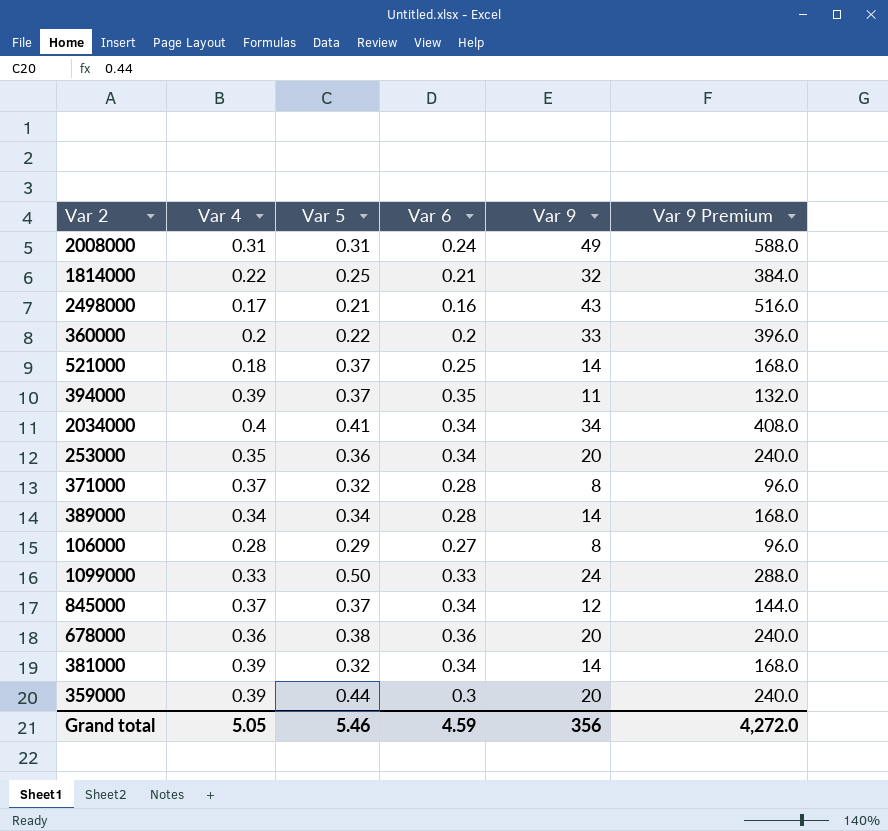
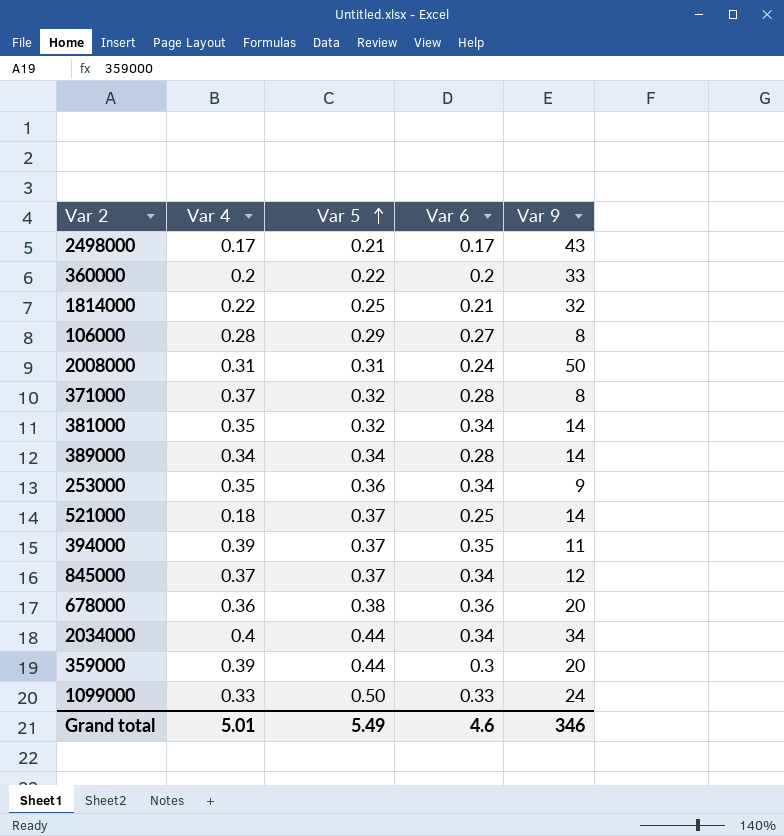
row order: none -> Var 5 ascending
column Var 9 Premium | formula: [Var 9] * 12 -> none
2498000 | Var 6: 0.16 -> 0.17
2008000 | Var 9: 49 -> 50
381000 | Var 4: 0.39 -> 0.35
253000 | Var 9: 20 -> 9
2034000 | Var 5: 0.41 -> 0.44
Grand total | Var 4: 5.05 -> 5.01
Grand total | Var 5: 5.46 -> 5.49
Grand total | Var 6: 4.59 -> 4.6
Grand total | Var 9: 356 -> 346

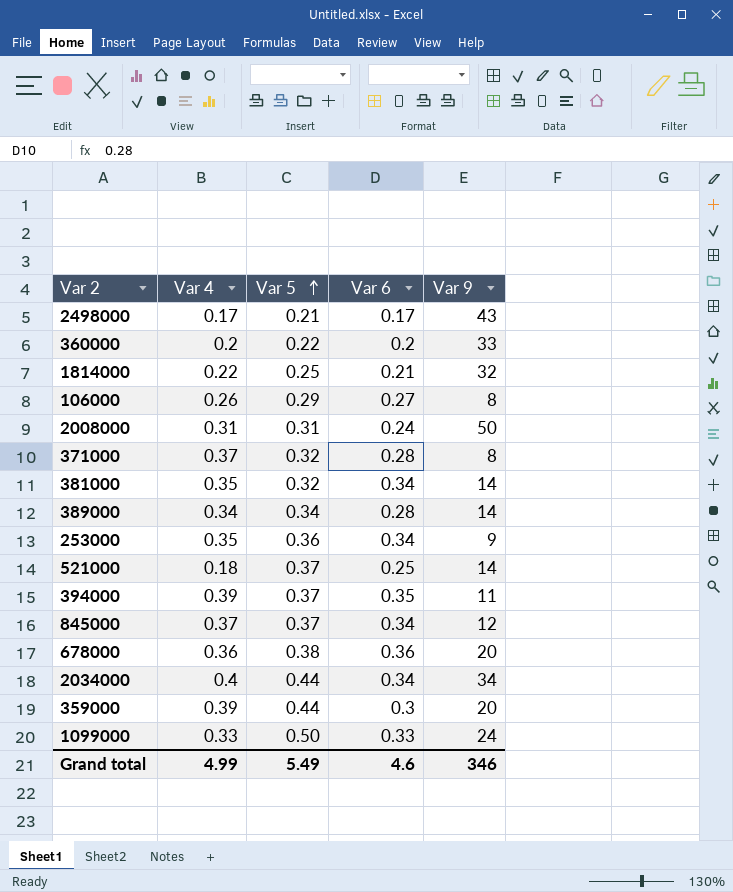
106000 | Var 4: 0.28 -> 0.26
Grand total | Var 4: 5.01 -> 4.99

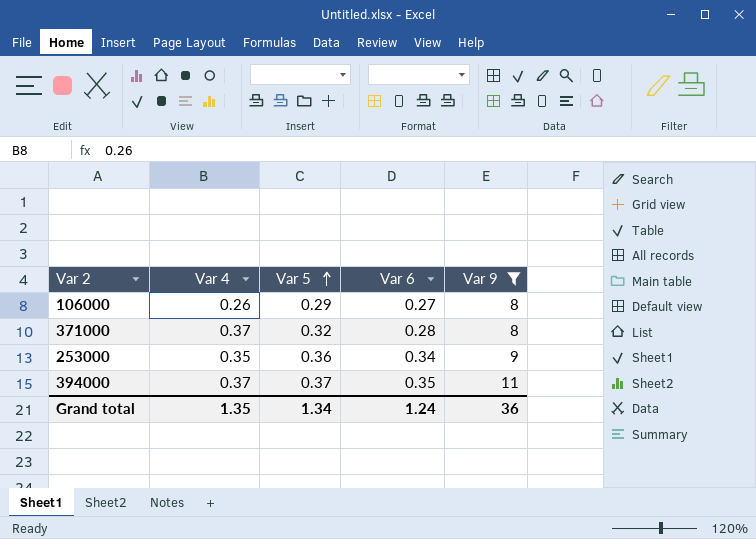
filter: none -> Var 9 <= 11
394000 | Var 4: 0.39 -> 0.37
Grand total | Var 4: 4.99 -> 1.35
Grand total | Var 5: 5.49 -> 1.34
Grand total | Var 6: 4.6 -> 1.24
Grand total | Var 9: 346 -> 36

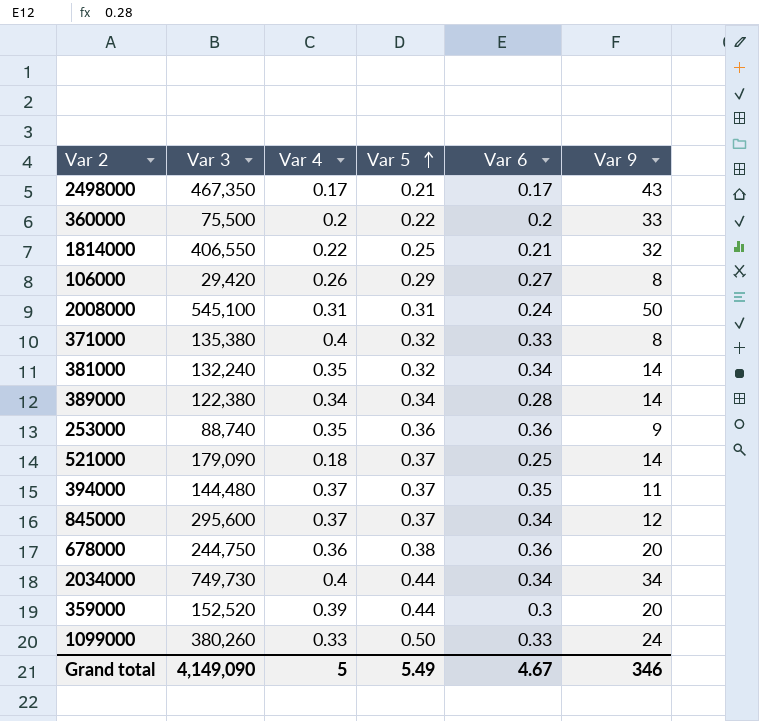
filter: Var 9 <= 11 -> none
column Var 3 | position: none -> 2
371000 | Var 4: 0.37 -> 0.4
371000 | Var 6: 0.28 -> 0.33
253000 | Var 6: 0.34 -> 0.36
Grand total | Var 4: 1.35 -> 5
Grand total | Var 5: 1.34 -> 5.49
Grand total | Var 6: 1.24 -> 4.67
Grand total | Var 9: 36 -> 346

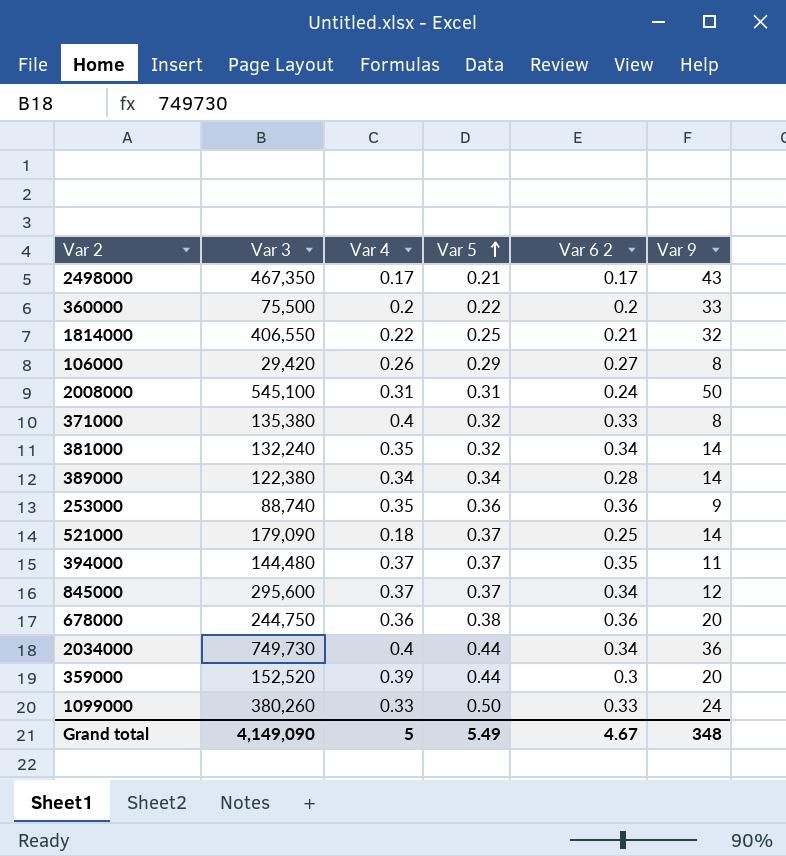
column name: Var 6 -> Var 6 2
2034000 | Var 9: 34 -> 36
Grand total | Var 9: 346 -> 348

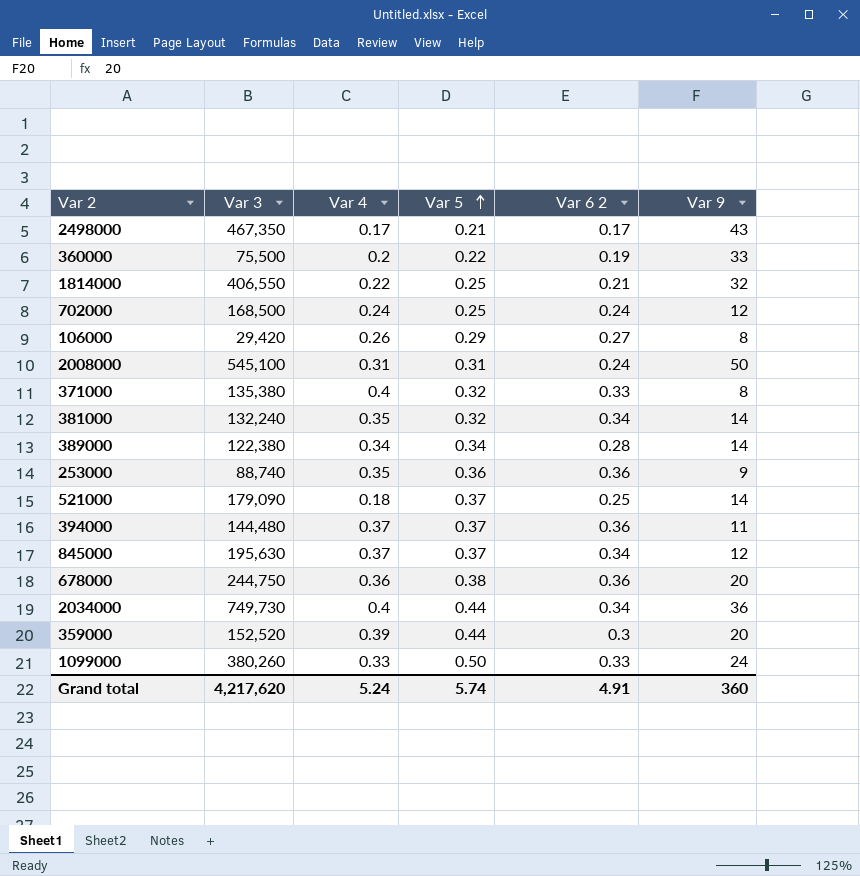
360000 | Var 6 2: 0.2 -> 0.19
row 702000: none -> 168,500 | 0.24 | 0.25 | 0.24 | 12
394000 | Var 6 2: 0.35 -> 0.36
845000 | Var 3: 295,600 -> 195,630
Grand total | Var 3: 4,149,090 -> 4,217,620
Grand total | Var 4: 5 -> 5.24
Grand total | Var 5: 5.49 -> 5.74
Grand total | Var 6 2: 4.67 -> 4.91
Grand total | Var 9: 348 -> 360

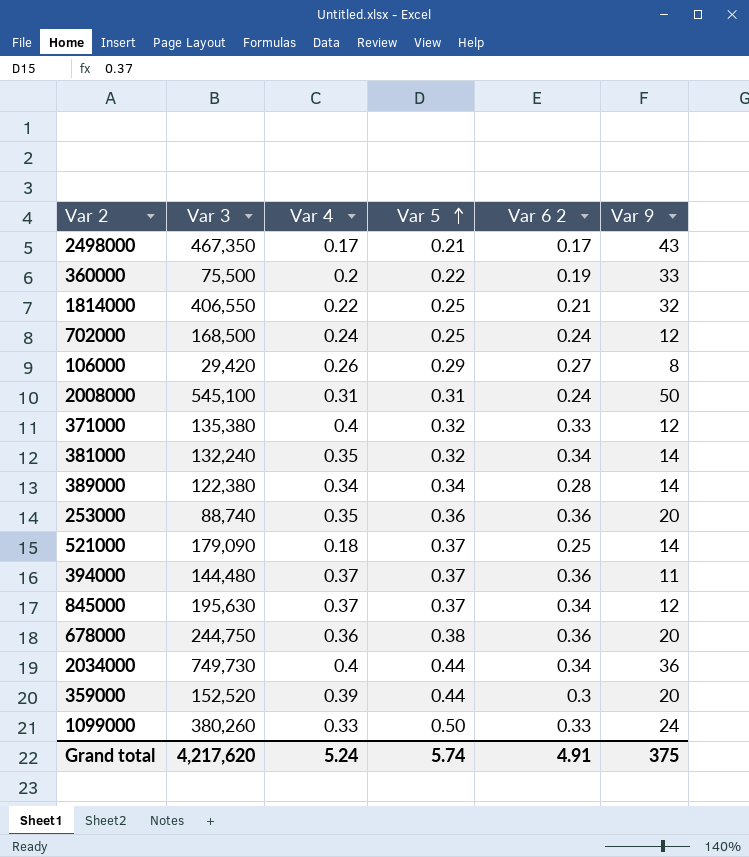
371000 | Var 9: 8 -> 12
253000 | Var 9: 9 -> 20
Grand total | Var 9: 360 -> 375

